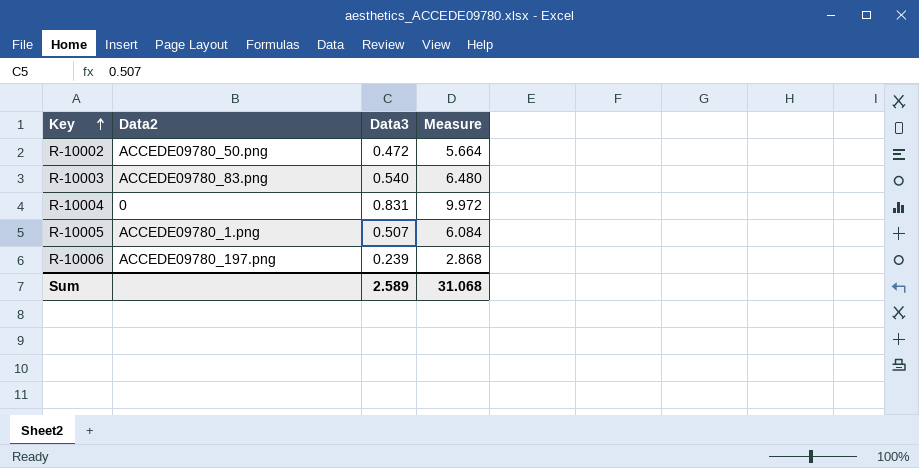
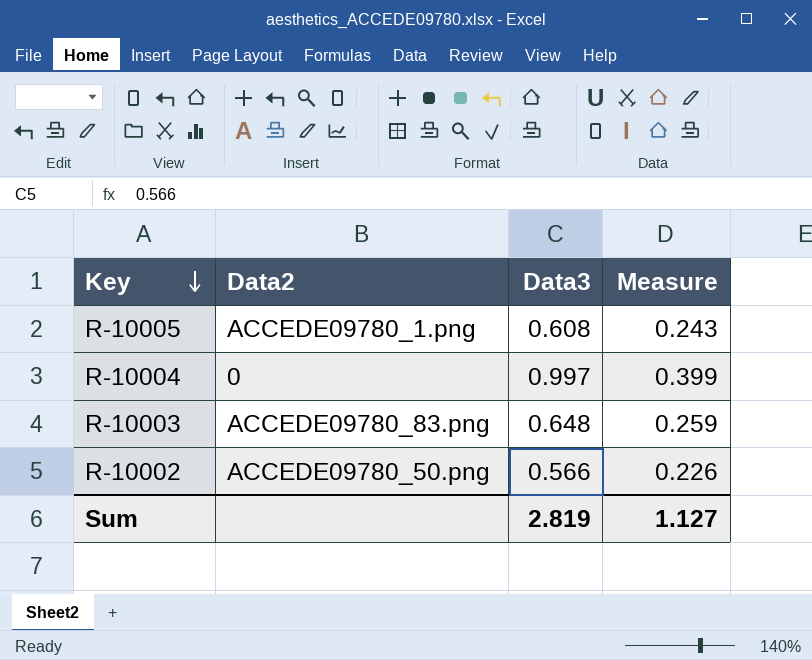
row order: Key ascending -> Key descending
column Measure | formula: [Data3] * 12 -> [Data3] * 0.4
row R-10006: ACCEDE09780_197.png | 0.239 | 2.868 -> none
R-10005 | Data3: 0.507 -> 0.608
R-10004 | Data3: 0.831 -> 0.997
R-10003 | Data3: 0.540 -> 0.648
R-10002 | Data3: 0.472 -> 0.566
Sum | Data3: 2.589 -> 2.819
Sum | Measure: 31.068 -> 1.127

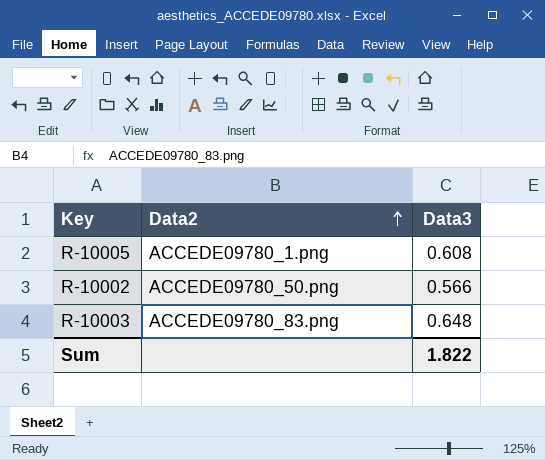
row order: Key descending -> Data2 ascending
column Measure | formula: [Data3] * 0.4 -> none
row R-10004: 0 | 0.997 | 0.399 -> none
Sum | Data3: 2.819 -> 1.822

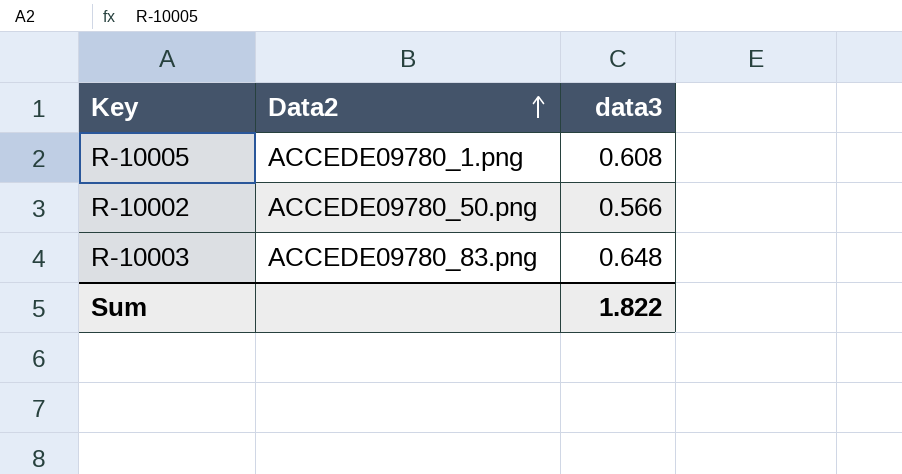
column name: Data3 -> data3

